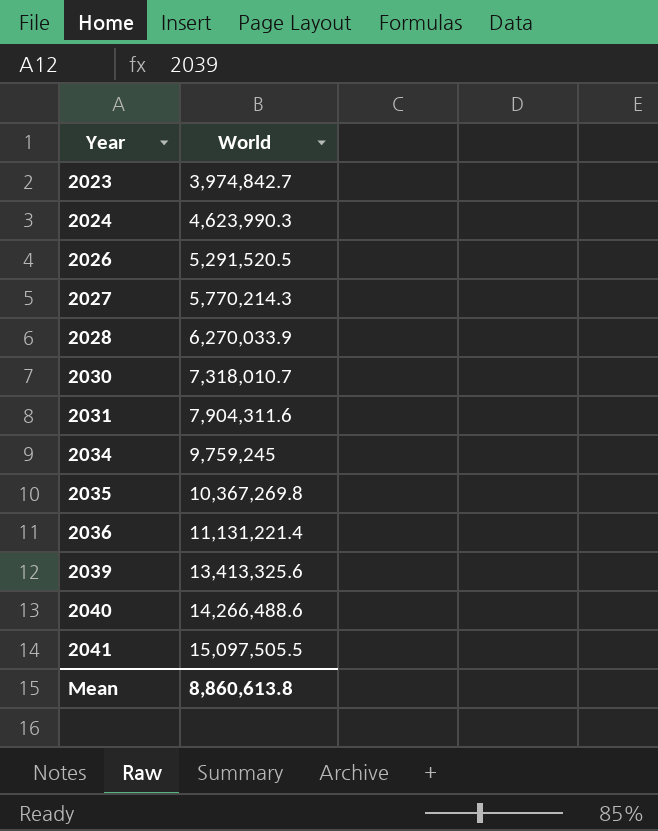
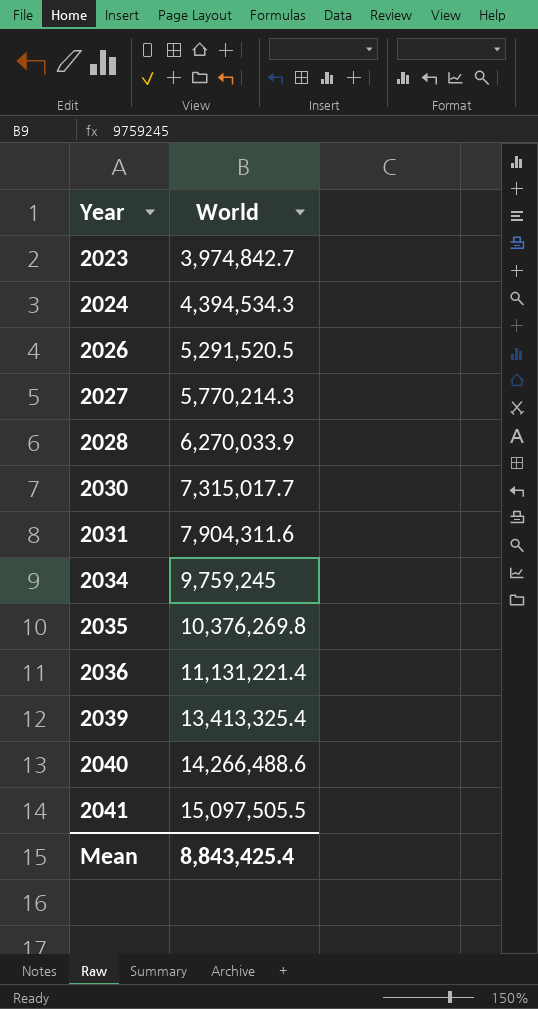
2024 | World: 4,623,990.3 -> 4,394,534.3
2030 | World: 7,318,010.7 -> 7,315,017.7
2035 | World: 10,367,269.8 -> 10,376,269.8
2039 | World: 13,413,325.6 -> 13,413,325.4
Mean | World: 8,860,613.8 -> 8,843,425.4

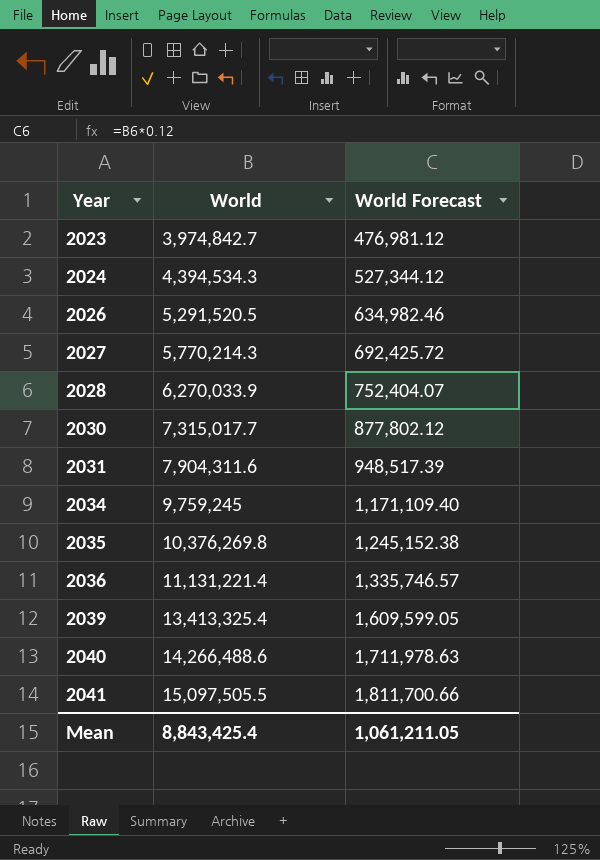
column World Forecast | formula: none -> [World] * 0.12

